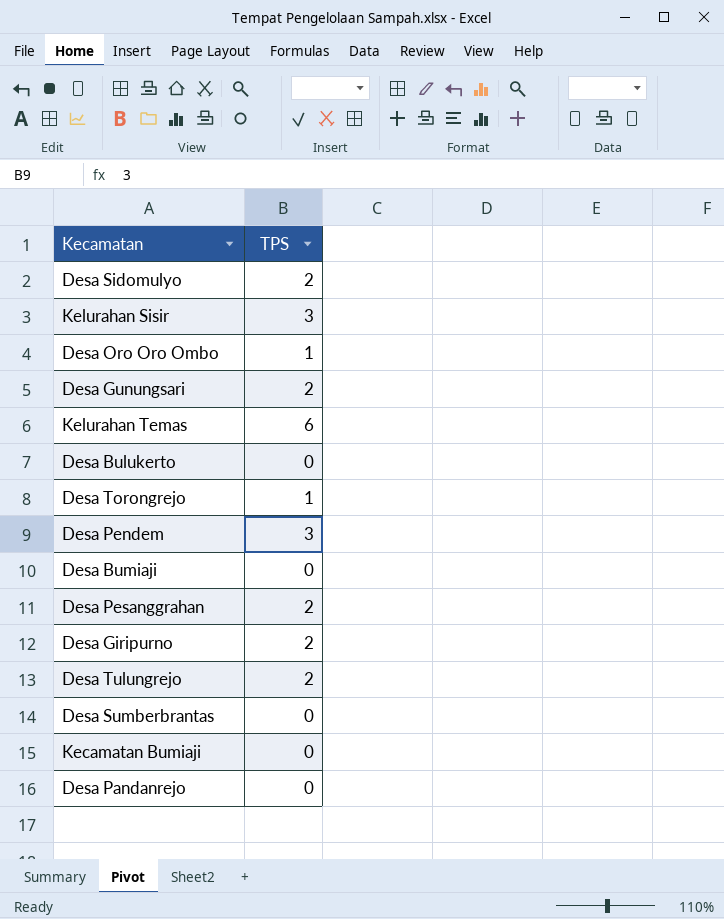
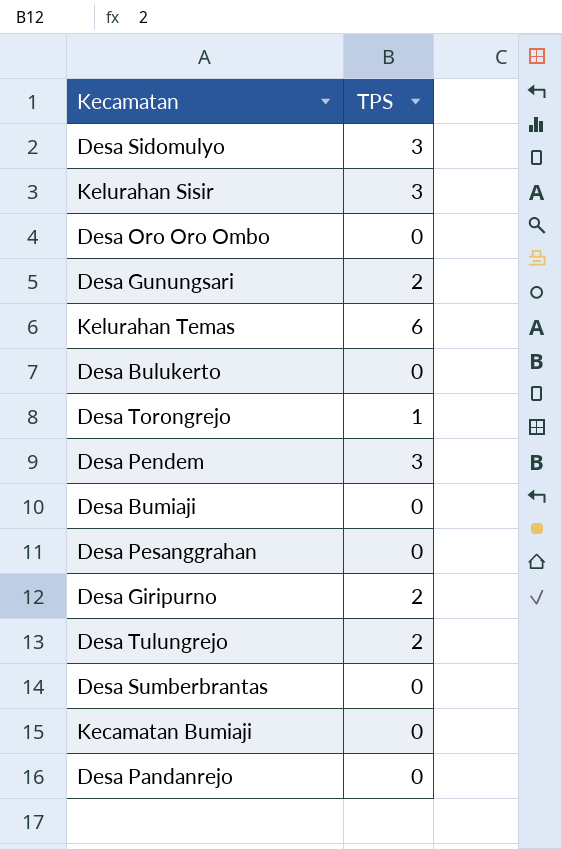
Desa Sidomulyo | TPS: 2 -> 3
Desa Oro Oro Ombo | TPS: 1 -> 0
Desa Pesanggrahan | TPS: 2 -> 0

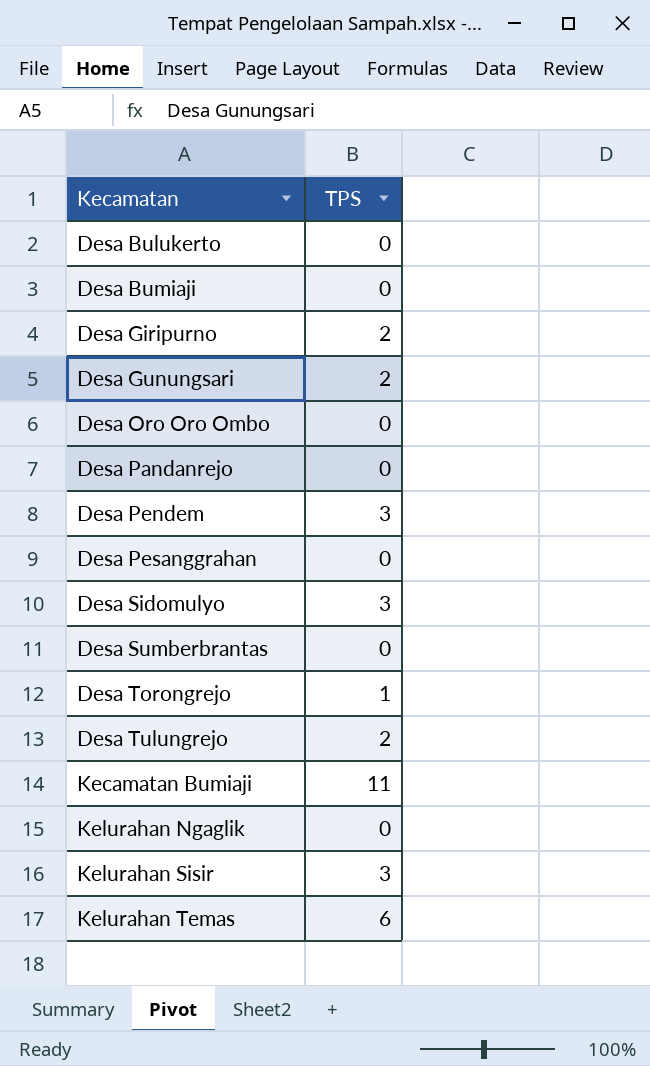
row order: none -> Kecamatan ascending
Kecamatan Bumiaji | TPS: 0 -> 11
row Kelurahan Ngaglik: none -> 0

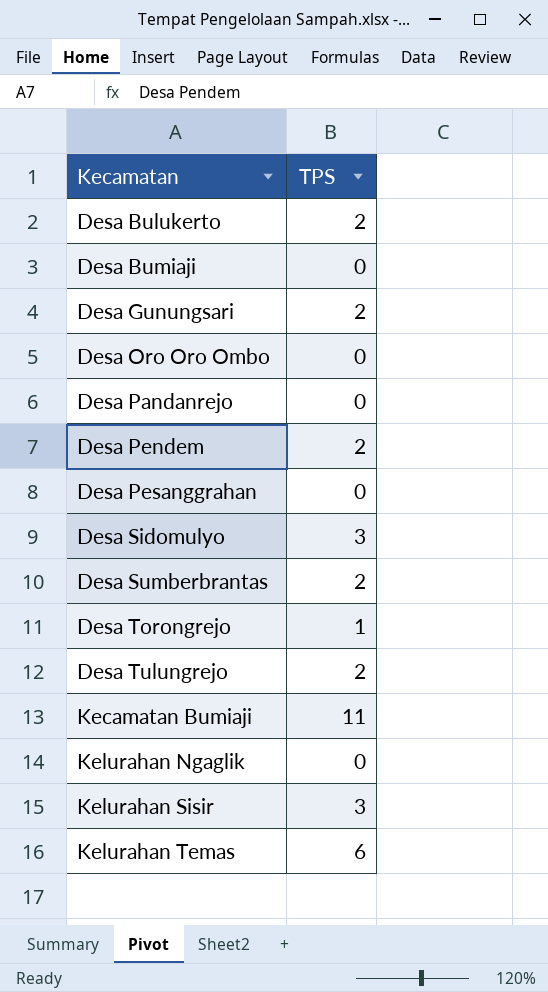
row Desa Giripurno: 2 -> none
Desa Bulukerto | TPS: 0 -> 2
Desa Pendem | TPS: 3 -> 2
Desa Sumberbrantas | TPS: 0 -> 2

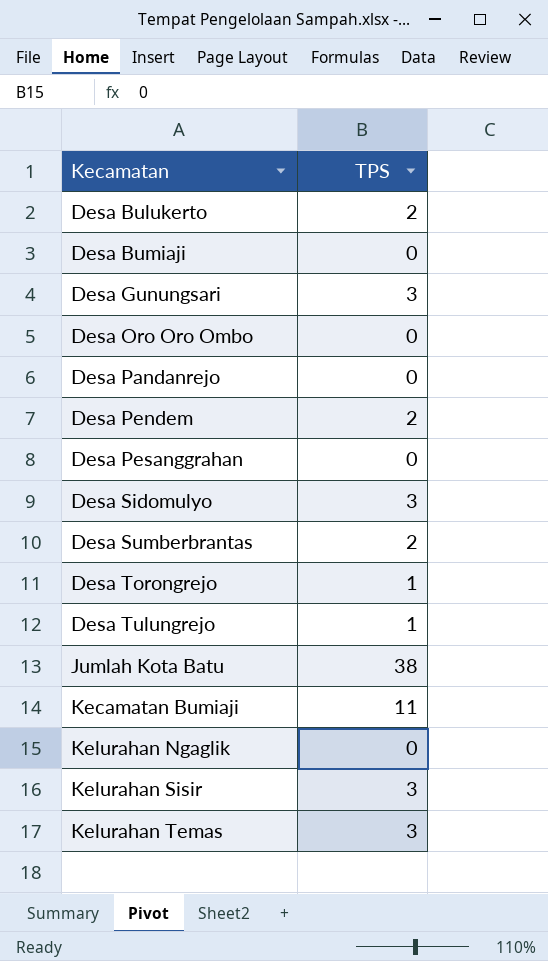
Desa Gunungsari | TPS: 2 -> 3
Desa Tulungrejo | TPS: 2 -> 1
row Jumlah Kota Batu: none -> 38
Kelurahan Temas | TPS: 6 -> 3

